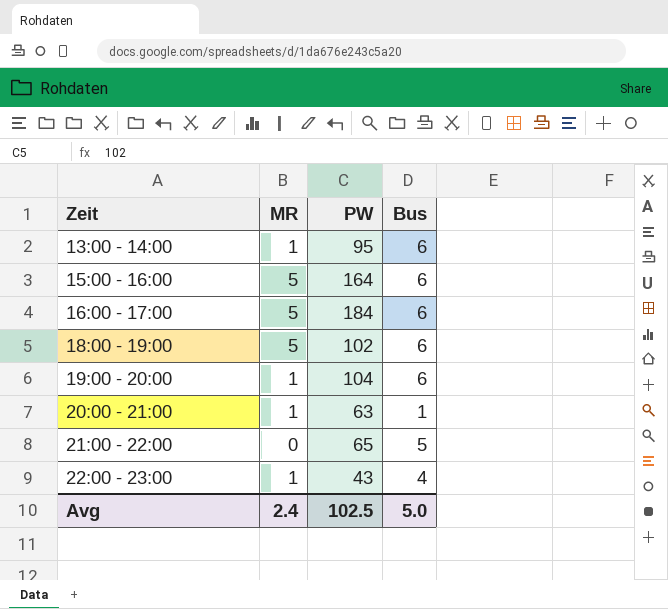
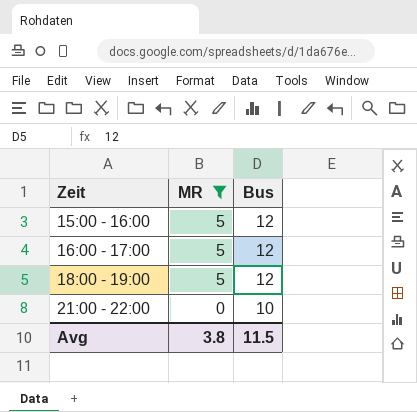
filter: none -> MR != 1
column PW | position: 3 -> none
15:00 - 16:00 | Bus: 6 -> 12
16:00 - 17:00 | Bus: 6 -> 12
18:00 - 19:00 | Bus: 6 -> 12
21:00 - 22:00 | Bus: 5 -> 10
Avg | MR: 2.4 -> 3.8
Avg | Bus: 5.0 -> 11.5

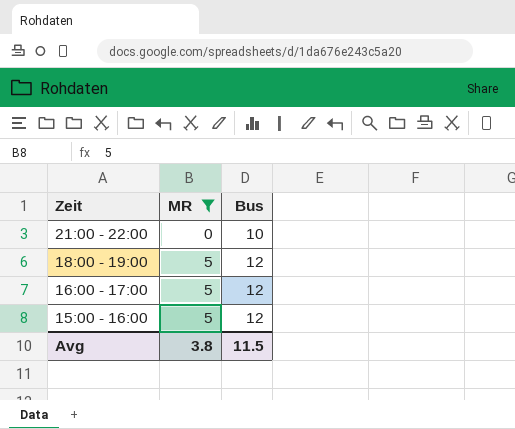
row order: Zeit ascending -> Zeit descending

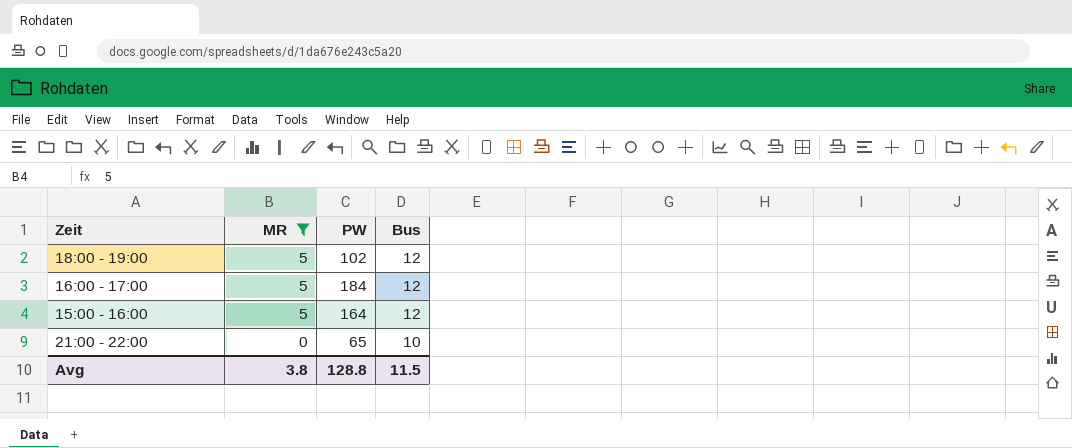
row order: Zeit descending -> MR descending
column PW | position: none -> 3

